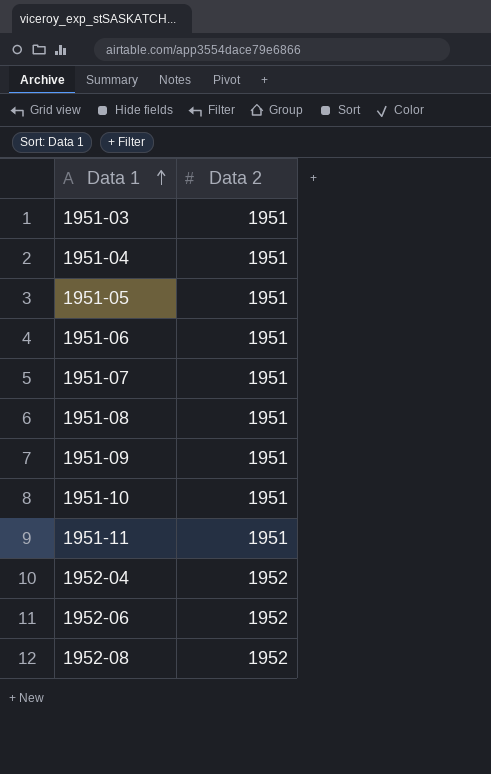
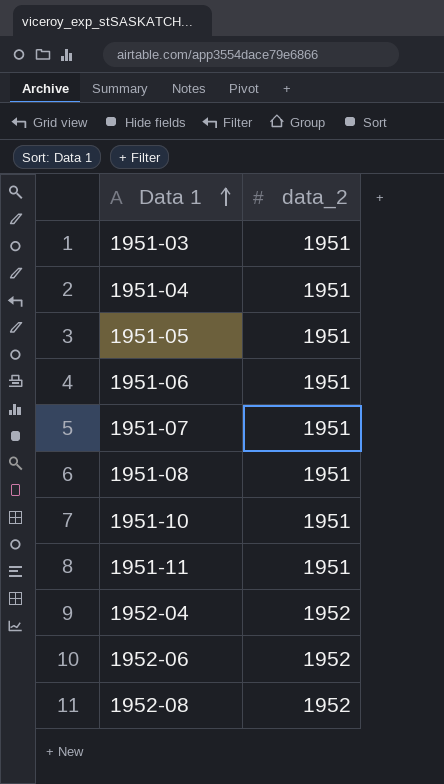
column name: Data 2 -> data_2
row 1951-09: 1951 -> none

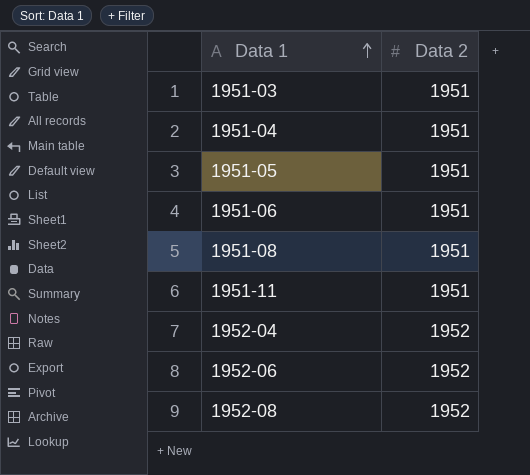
column name: data_2 -> Data 2
row 1951-07: 1951 -> none
row 1951-10: 1951 -> none

